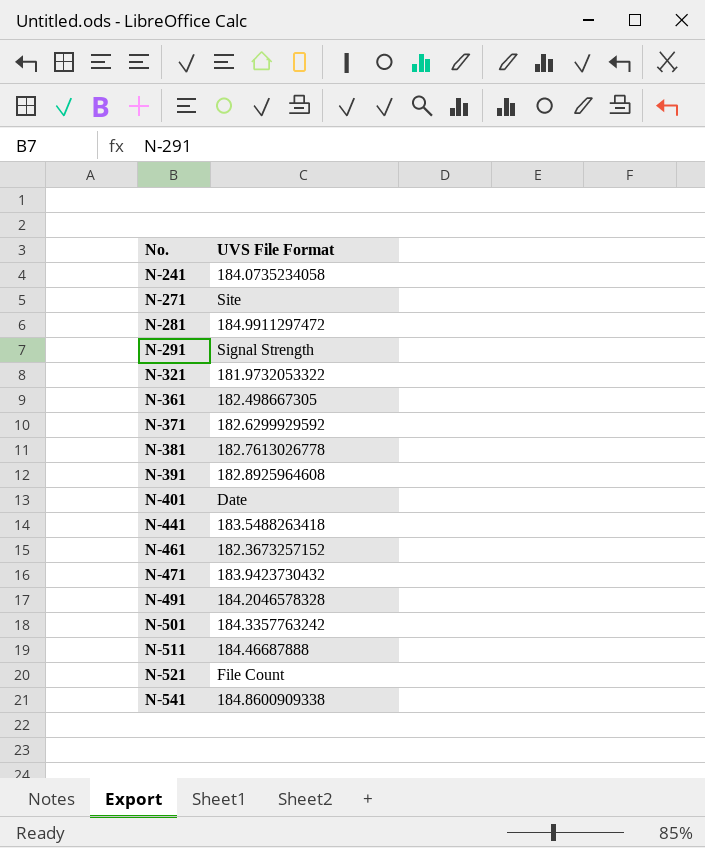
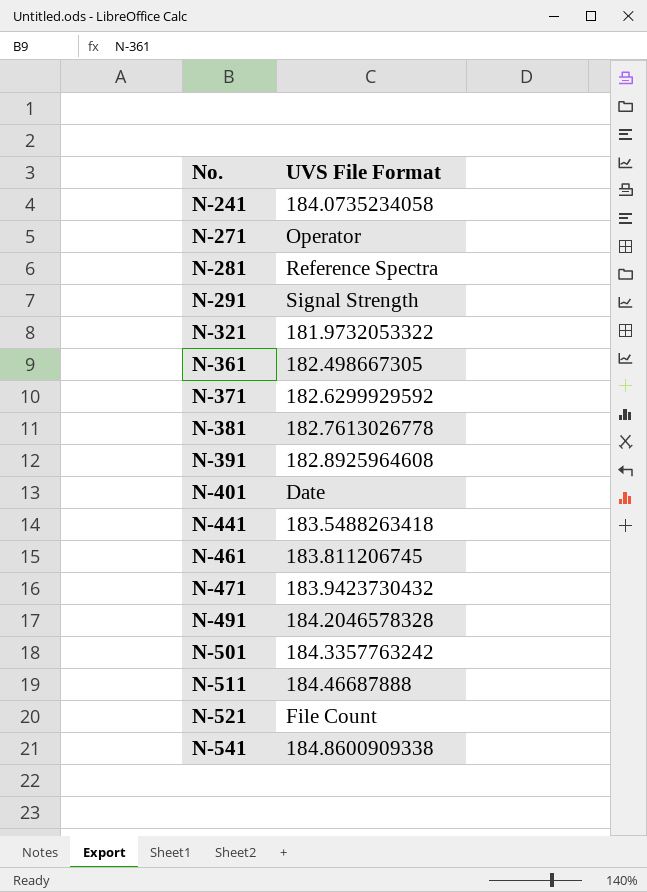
N-271 | UVS File Format: Site -> Operator
N-281 | UVS File Format: 184.9911297472 -> Reference Spectra
N-461 | UVS File Format: 182.3673257152 -> 183.811206745

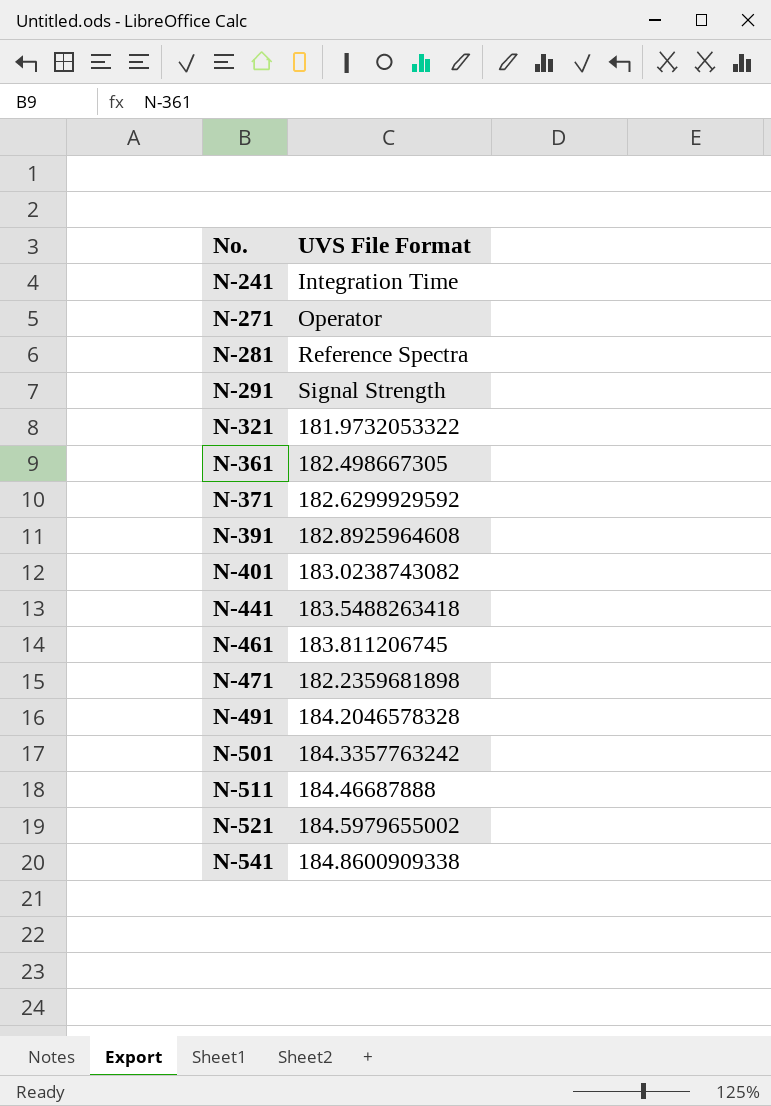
row N-381: 182.7613026778 -> none
N-241 | UVS File Format: 184.0735234058 -> Integration Time
N-401 | UVS File Format: Date -> 183.0238743082
N-471 | UVS File Format: 183.9423730432 -> 182.2359681898
N-521 | UVS File Format: File Count -> 184.5979655002

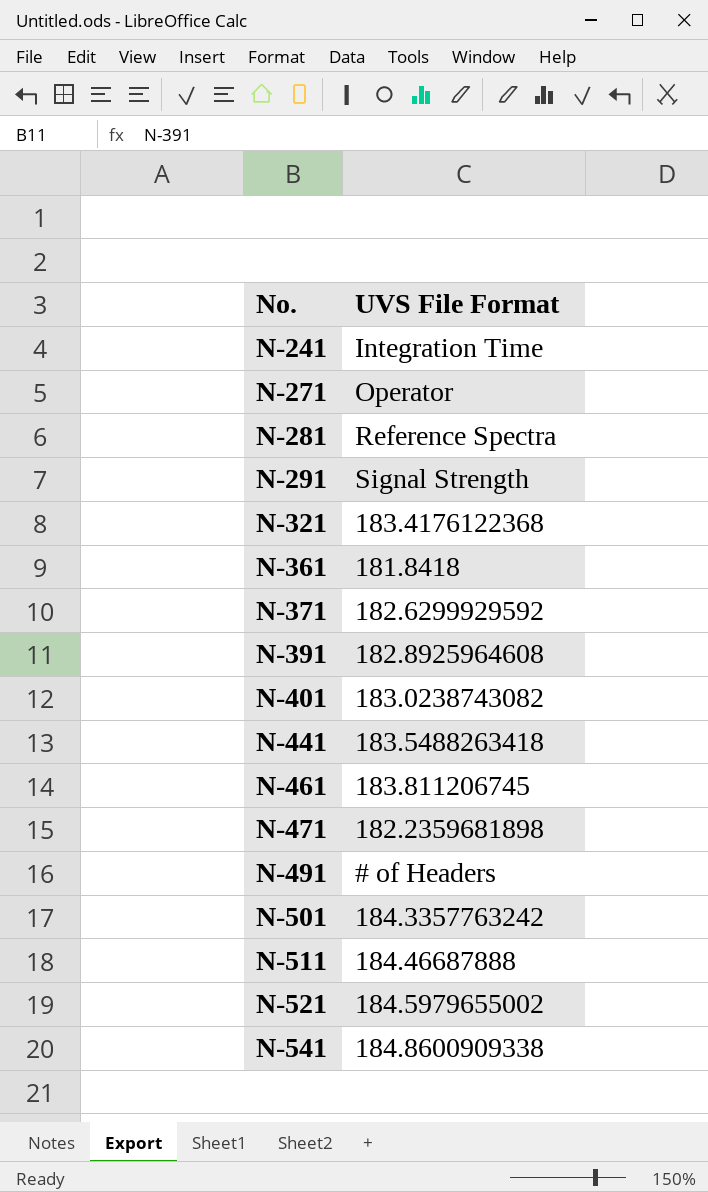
N-321 | UVS File Format: 181.9732053322 -> 183.4176122368
N-361 | UVS File Format: 182.498667305 -> 181.8418
N-491 | UVS File Format: 184.2046578328 -> # of Headers

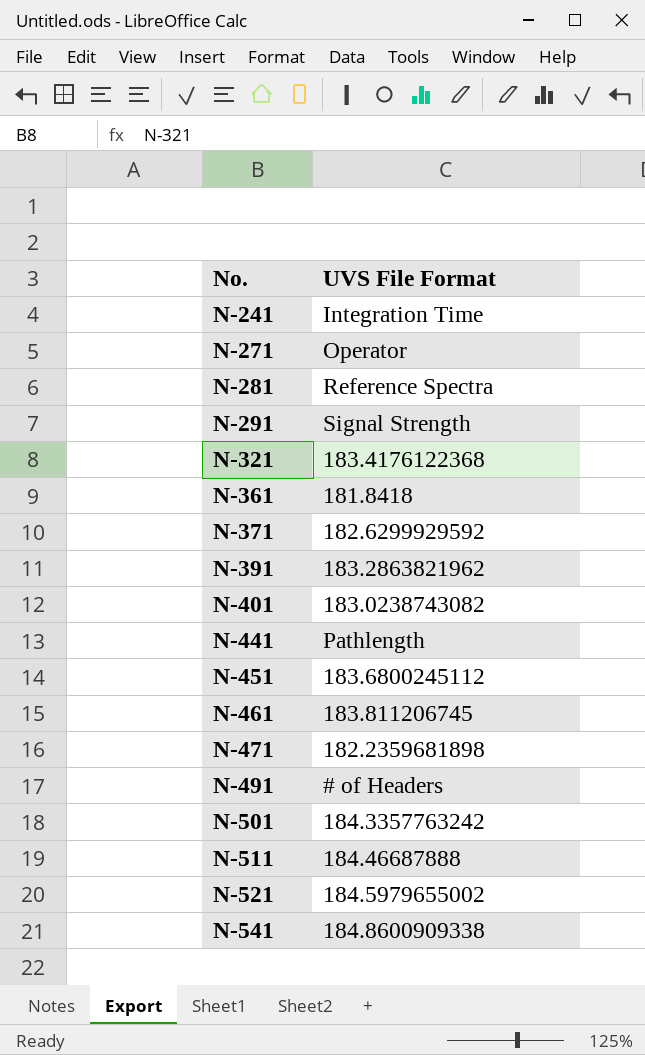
N-391 | UVS File Format: 182.8925964608 -> 183.2863821962
N-441 | UVS File Format: 183.5488263418 -> Pathlength
row N-451: none -> 183.6800245112

